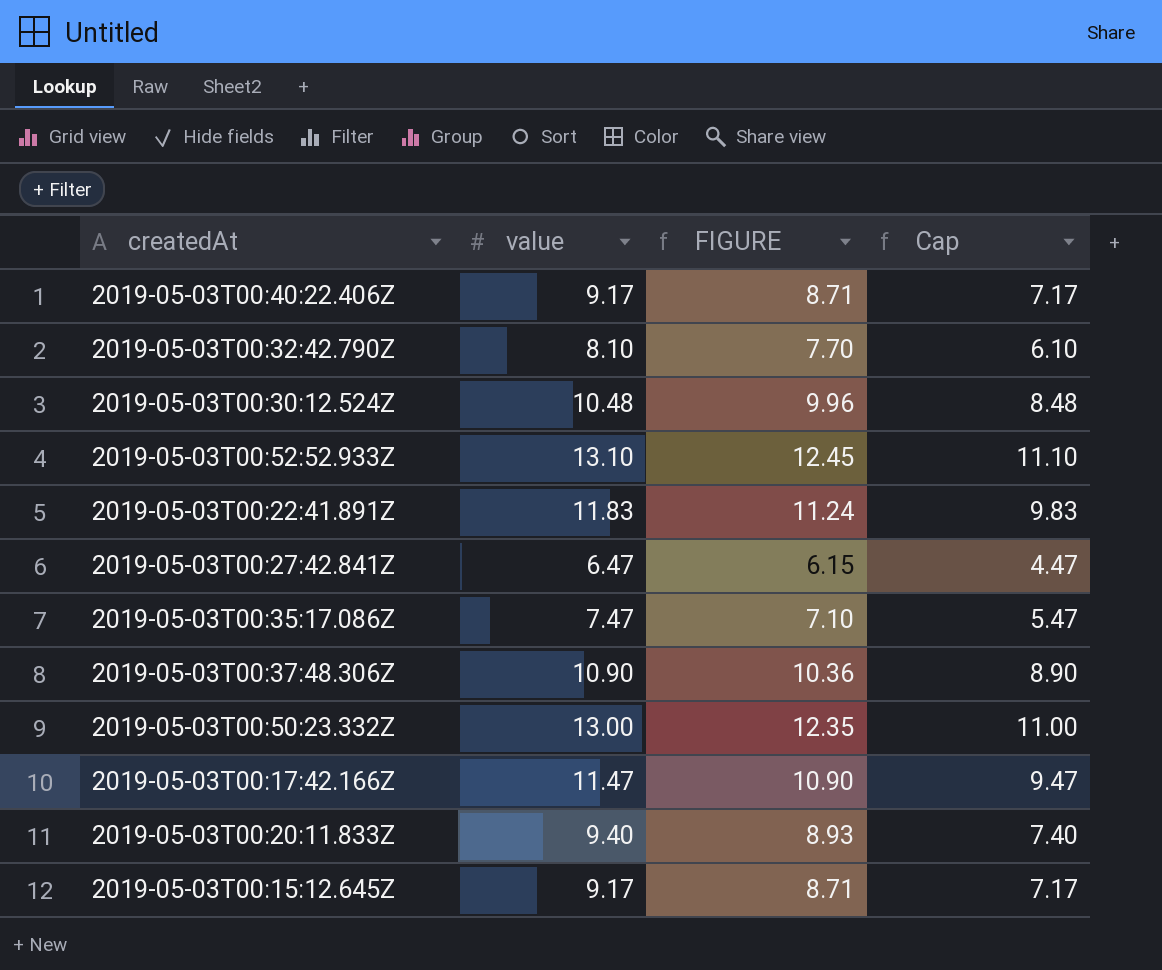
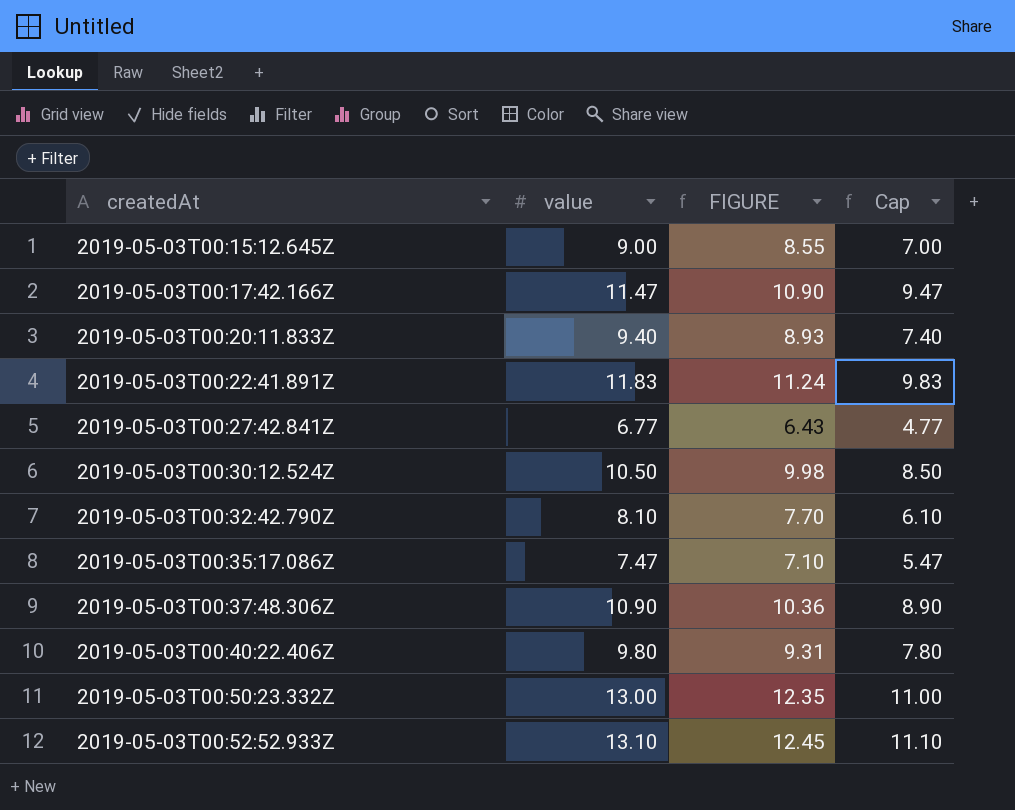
row order: none -> createdAt ascending
2019-05-03T00:15:12.645Z | value: 9.17 -> 9.00
2019-05-03T00:15:12.645Z | FIGURE: 8.71 -> 8.55
2019-05-03T00:15:12.645Z | Cap: 7.17 -> 7.00
2019-05-03T00:27:42.841Z | value: 6.47 -> 6.77
2019-05-03T00:27:42.841Z | FIGURE: 6.15 -> 6.43
2019-05-03T00:27:42.841Z | Cap: 4.47 -> 4.77
2019-05-03T00:30:12.524Z | value: 10.48 -> 10.50
2019-05-03T00:30:12.524Z | FIGURE: 9.96 -> 9.98
2019-05-03T00:30:12.524Z | Cap: 8.48 -> 8.50
2019-05-03T00:40:22.406Z | value: 9.17 -> 9.80
2019-05-03T00:40:22.406Z | FIGURE: 8.71 -> 9.31
2019-05-03T00:40:22.406Z | Cap: 7.17 -> 7.80

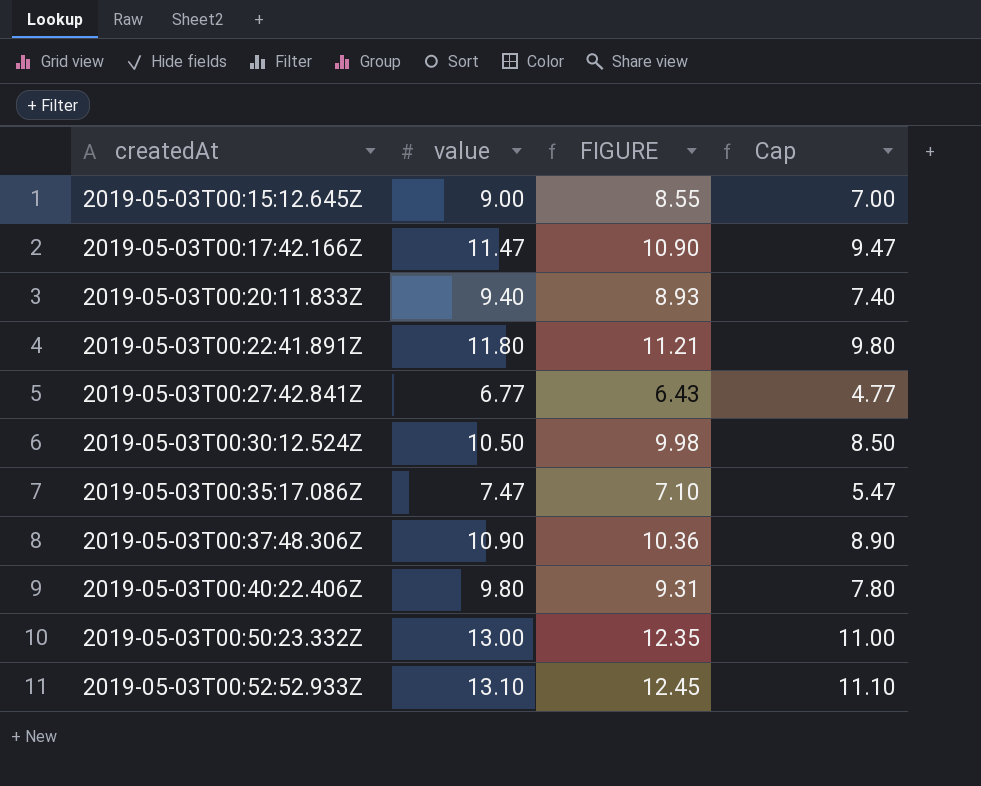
row 2019-05-03T00:32:42.790Z: 8.10 | 7.70 | 6.10 -> none
2019-05-03T00:22:41.891Z | value: 11.83 -> 11.80
2019-05-03T00:22:41.891Z | FIGURE: 11.24 -> 11.21
2019-05-03T00:22:41.891Z | Cap: 9.83 -> 9.80

